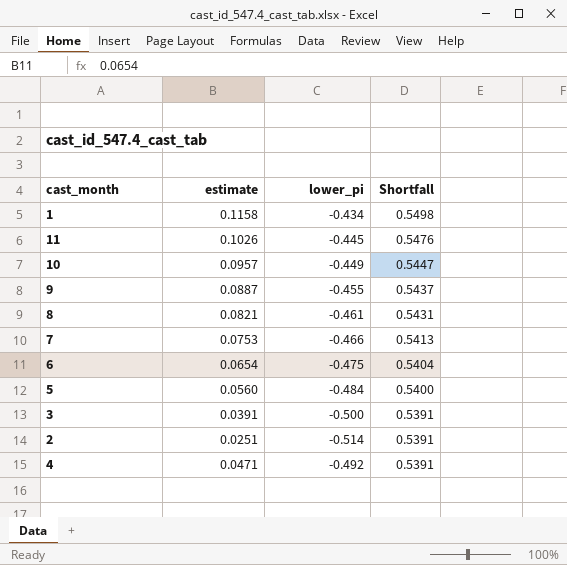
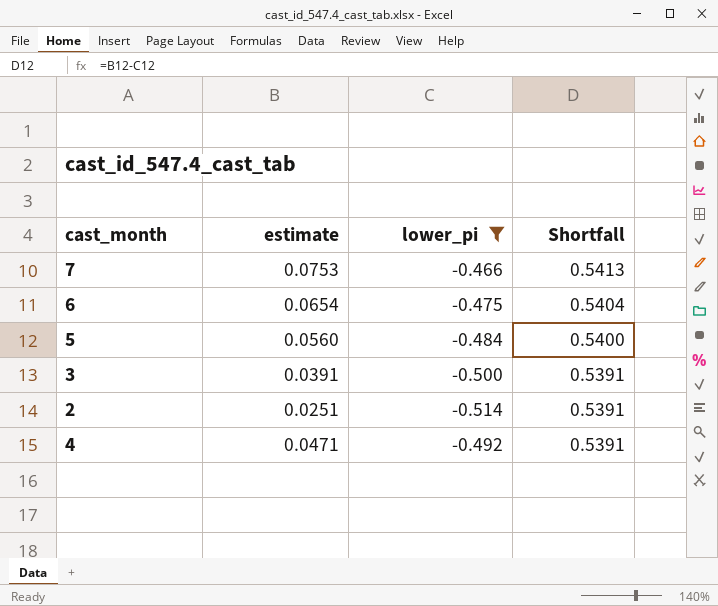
filter: none -> lower_pi <= -0.466

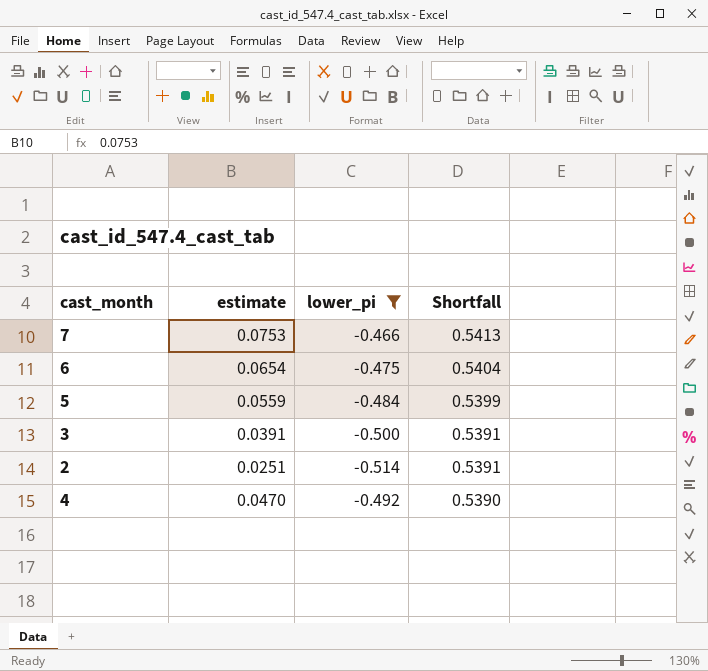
5 | estimate: 0.0560 -> 0.0559
5 | Shortfall: 0.5400 -> 0.5399
4 | estimate: 0.0471 -> 0.0470
4 | Shortfall: 0.5391 -> 0.5390

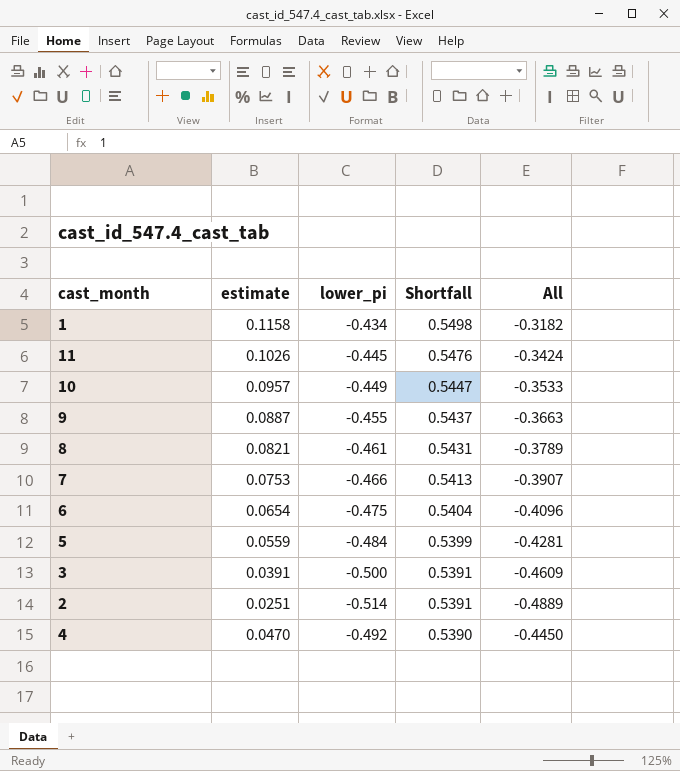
filter: lower_pi <= -0.466 -> none
column All | formula: none -> [estimate] + [lower_pi]

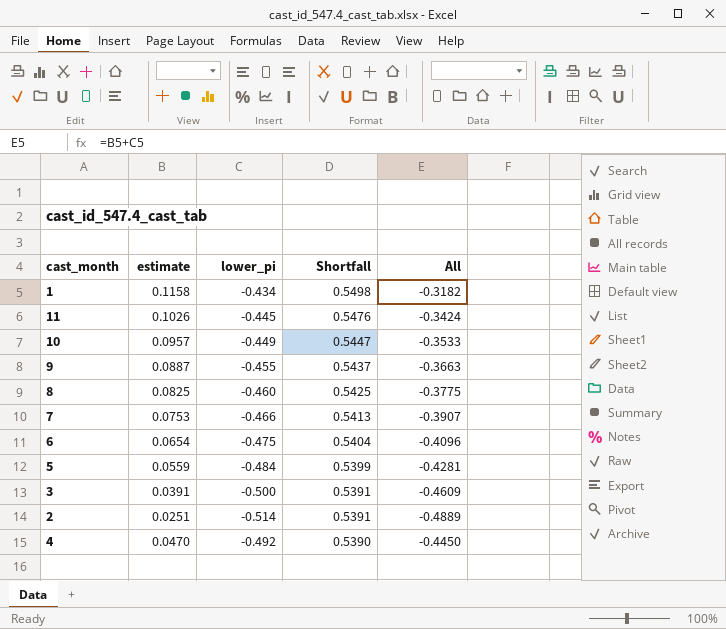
8 | estimate: 0.0821 -> 0.0825
8 | lower_pi: -0.461 -> -0.460
8 | Shortfall: 0.5431 -> 0.5425
8 | All: -0.3789 -> -0.3775

